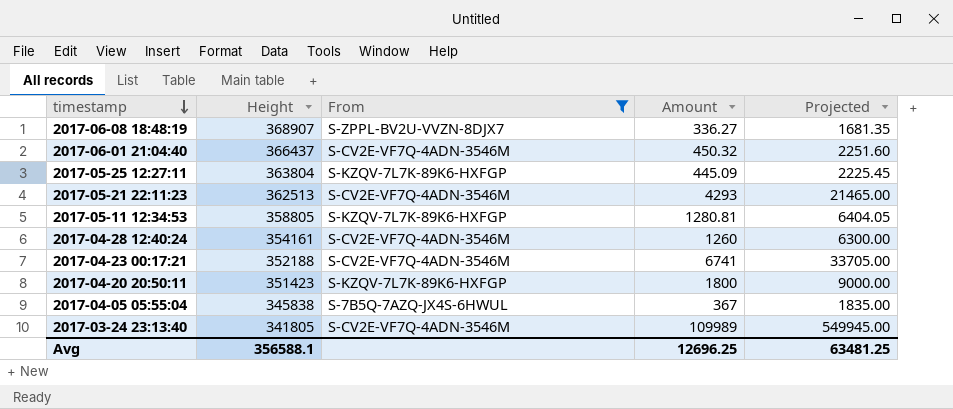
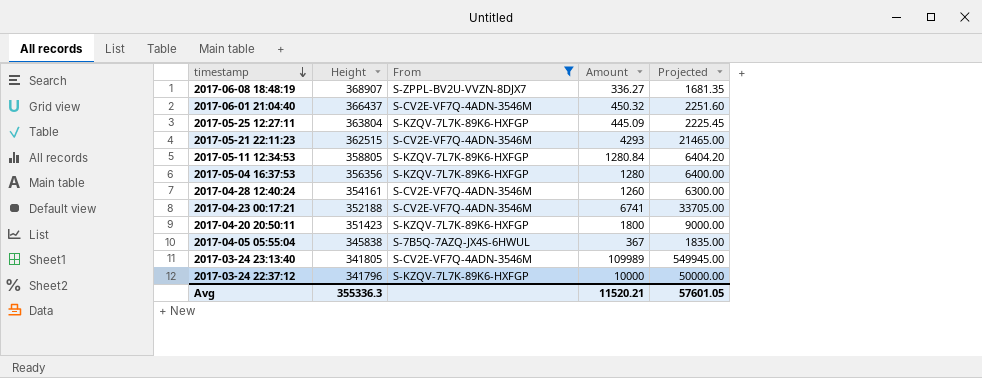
2017-05-21 22:11:23 | Height: 362513 -> 362515
2017-05-11 12:34:53 | Amount: 1280.81 -> 1280.84
2017-05-11 12:34:53 | Projected: 6404.05 -> 6404.20
row 2017-05-04 16:37:53: none -> 356356 | S-KZQV-7L7K-89K6-HXFGP | 1280 | 6400.00
row 2017-03-24 22:37:12: none -> 341796 | S-KZQV-7L7K-89K6-HXFGP | 10000 | 50000.00
Avg | Height: 356588.1 -> 355336.3
Avg | Amount: 12696.25 -> 11520.21
Avg | Projected: 63481.25 -> 57601.05

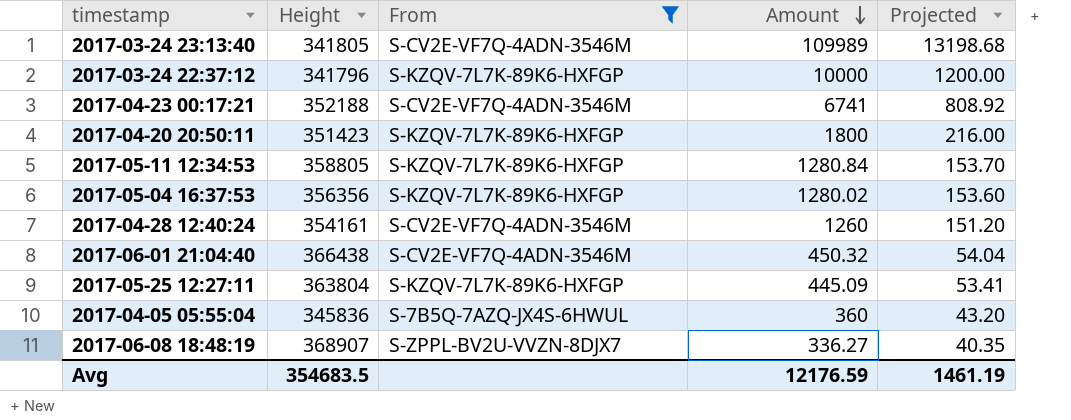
row order: timestamp descending -> Amount descending
column Projected | formula: [Amount] * 5 -> [Amount] * 0.12
row 2017-05-21 22:11:23: 362515 | S-CV2E-VF7Q-4ADN-3546M | 4293 | 21465.00 -> none
2017-05-04 16:37:53 | Amount: 1280 -> 1280.02
2017-06-01 21:04:40 | Height: 366437 -> 366438
2017-04-05 05:55:04 | Height: 345838 -> 345836
2017-04-05 05:55:04 | Amount: 367 -> 360
Avg | Height: 355336.3 -> 354683.5
Avg | Amount: 11520.21 -> 12176.59
Avg | Projected: 57601.05 -> 1461.19

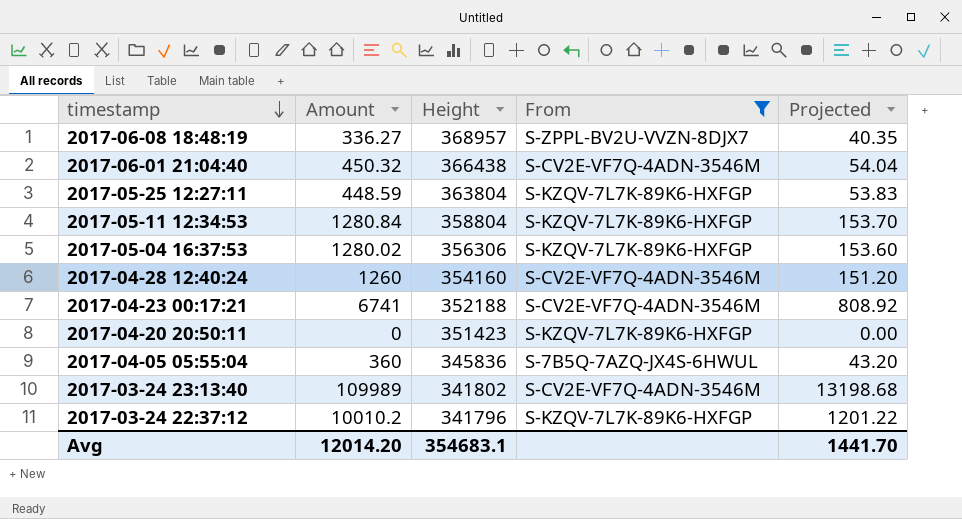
row order: Amount descending -> timestamp descending
column Amount | position: 4 -> 2
2017-06-08 18:48:19 | Height: 368907 -> 368957
2017-05-25 12:27:11 | Amount: 445.09 -> 448.59
2017-05-25 12:27:11 | Projected: 53.41 -> 53.83
2017-05-11 12:34:53 | Height: 358805 -> 358804
2017-05-04 16:37:53 | Height: 356356 -> 356306
2017-04-28 12:40:24 | Height: 354161 -> 354160
2017-04-20 20:50:11 | Amount: 1800 -> 0
2017-04-20 20:50:11 | Projected: 216.00 -> 0.00
2017-03-24 23:13:40 | Height: 341805 -> 341802
2017-03-24 22:37:12 | Amount: 10000 -> 10010.2
2017-03-24 22:37:12 | Projected: 1200.00 -> 1201.22
Avg | Amount: 12176.59 -> 12014.20
Avg | Height: 354683.5 -> 354683.1
Avg | Projected: 1461.19 -> 1441.70

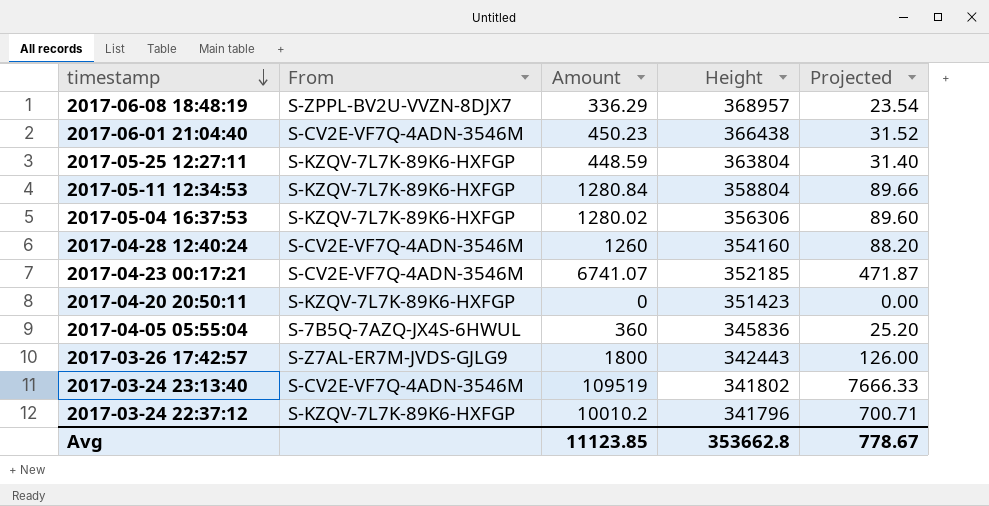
filter: From != S-Z7AL-ER7M-JVDS-GJLG9 -> none
column From | position: 4 -> 2
column Projected | formula: [Amount] * 0.12 -> [Amount] * 0.07
2017-06-08 18:48:19 | Amount: 336.27 -> 336.29
2017-06-01 21:04:40 | Amount: 450.32 -> 450.23
2017-04-23 00:17:21 | Amount: 6741 -> 6741.07
2017-04-23 00:17:21 | Height: 352188 -> 352185
2017-03-24 23:13:40 | Amount: 109989 -> 109519
Avg | Amount: 12014.20 -> 11123.85
Avg | Height: 354683.1 -> 353662.8
Avg | Projected: 1441.70 -> 778.67

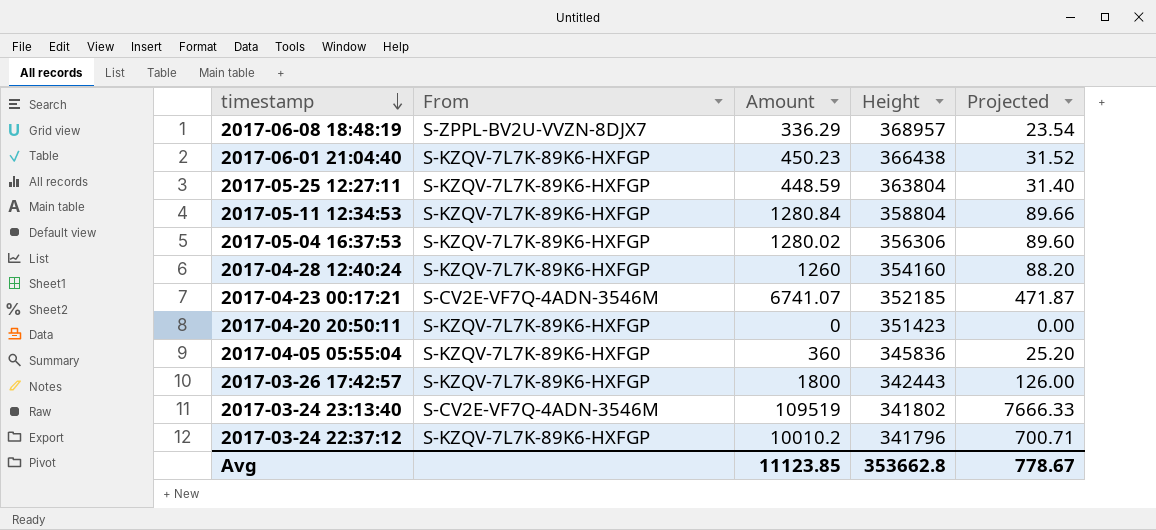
2017-06-01 21:04:40 | From: S-CV2E-VF7Q-4ADN-3546M -> S-KZQV-7L7K-89K6-HXFGP
2017-04-28 12:40:24 | From: S-CV2E-VF7Q-4ADN-3546M -> S-KZQV-7L7K-89K6-HXFGP
2017-04-05 05:55:04 | From: S-7B5Q-7AZQ-JX4S-6HWUL -> S-KZQV-7L7K-89K6-HXFGP
2017-03-26 17:42:57 | From: S-Z7AL-ER7M-JVDS-GJLG9 -> S-KZQV-7L7K-89K6-HXFGP

